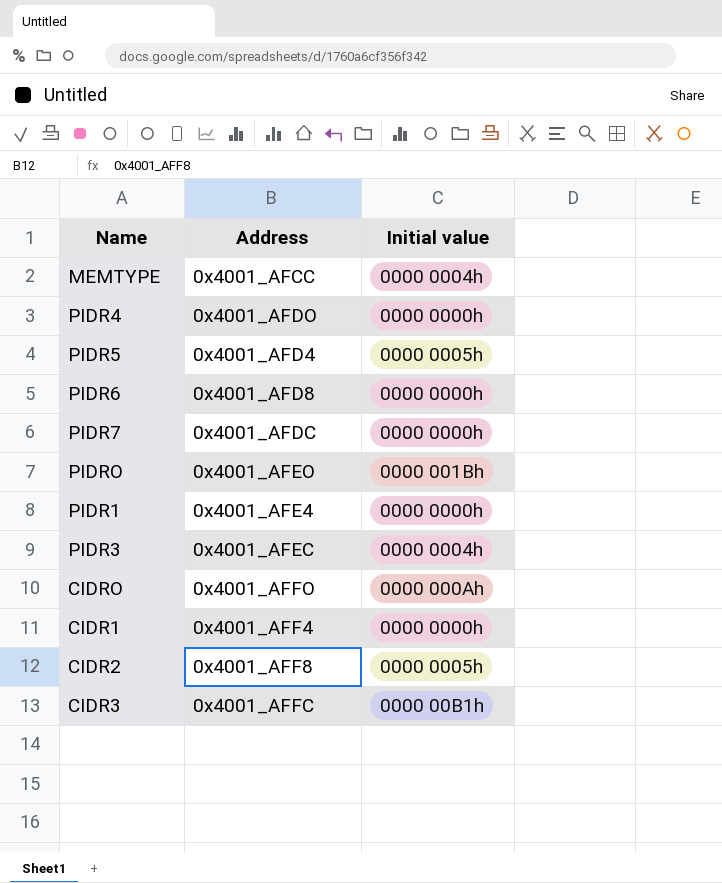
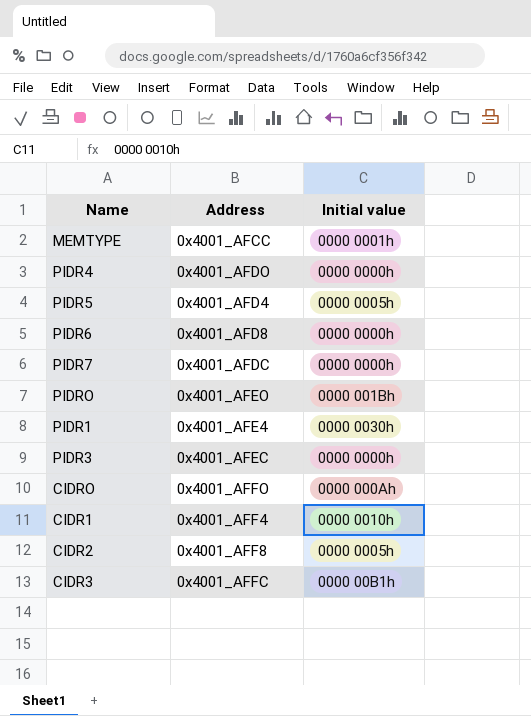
MEMTYPE | Initial value: 0000 0004h -> 0000 0001h
PIDR1 | Initial value: 0000 0000h -> 0000 0030h
PIDR3 | Initial value: 0000 0004h -> 0000 0000h
CIDR1 | Initial value: 0000 0000h -> 0000 0010h

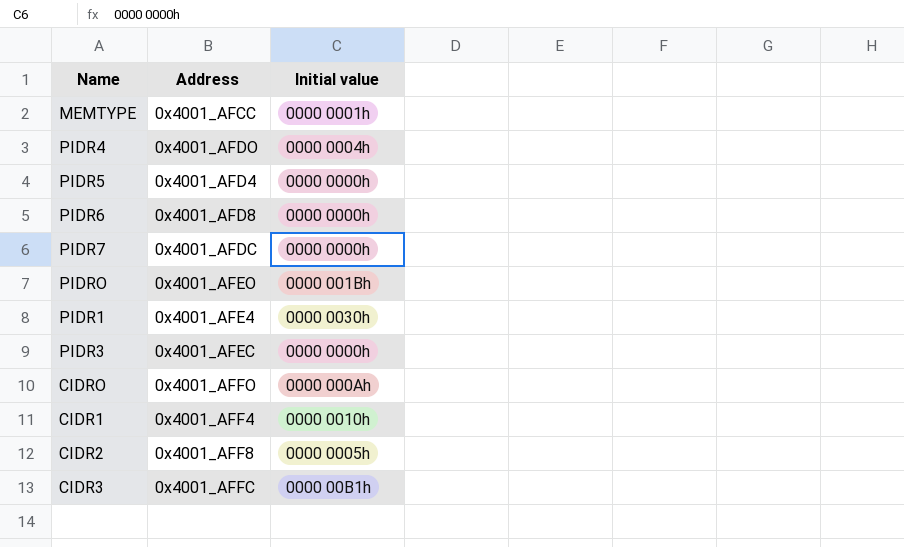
PIDR4 | Initial value: 0000 0000h -> 0000 0004h
PIDR5 | Initial value: 0000 0005h -> 0000 0000h

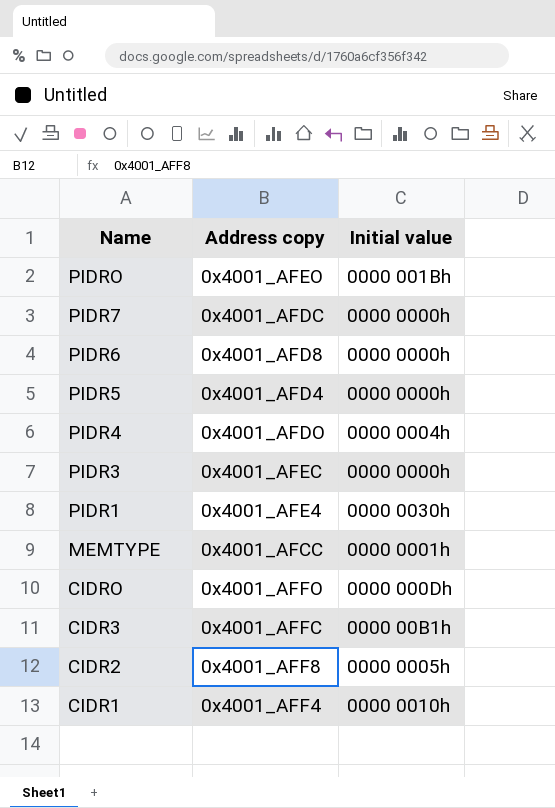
row order: none -> Name descending
column name: Address -> Address copy
CIDRO | Initial value: 0000 000Ah -> 0000 000Dh

